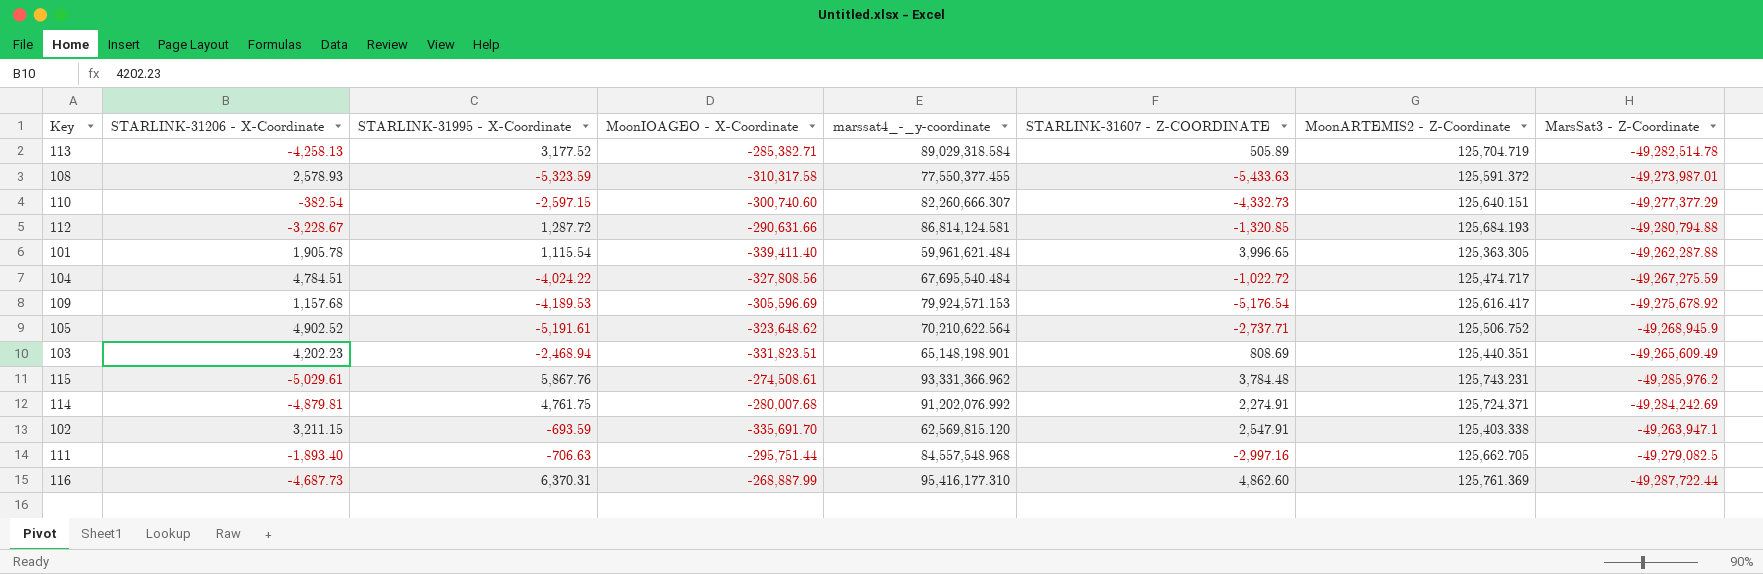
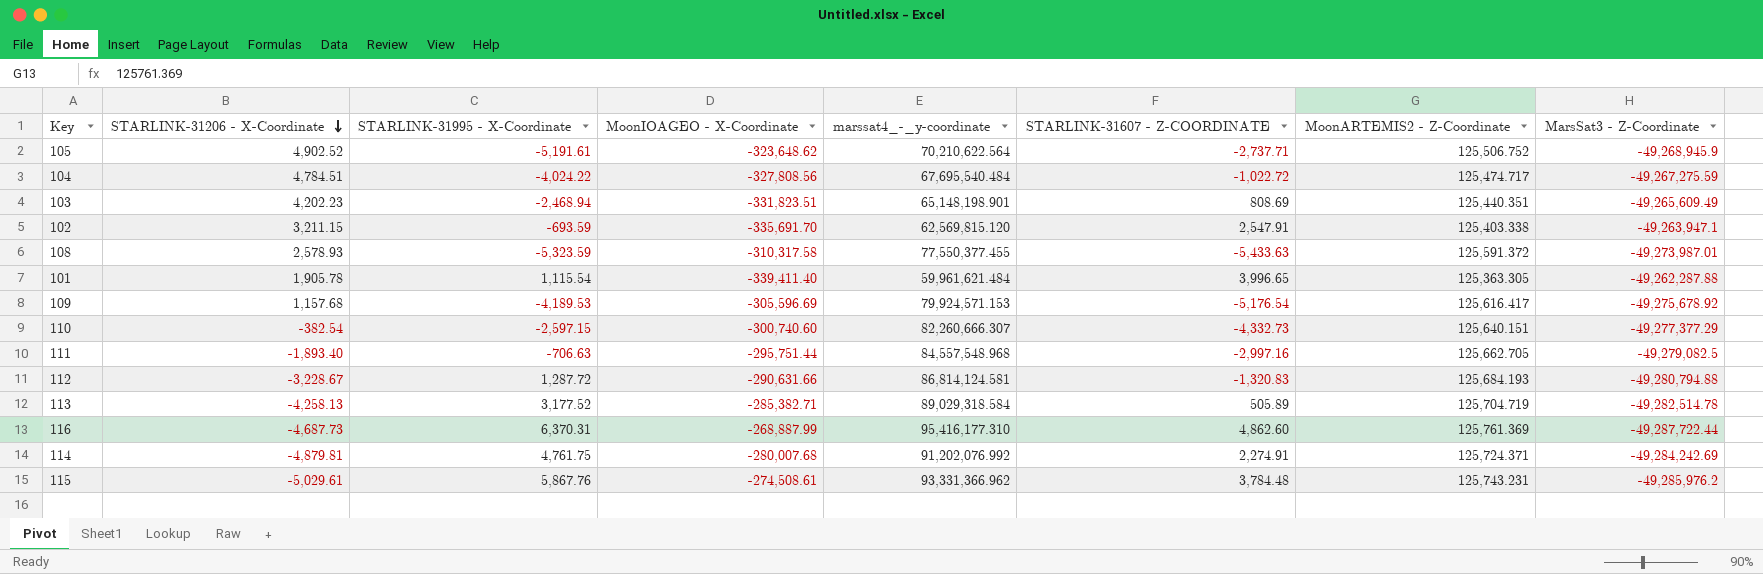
row order: none -> STARLINK-31206 - X-Coordinate descending
112 | STARLINK-31607 - Z-COORDINATE: -1,320.85 -> -1,320.83

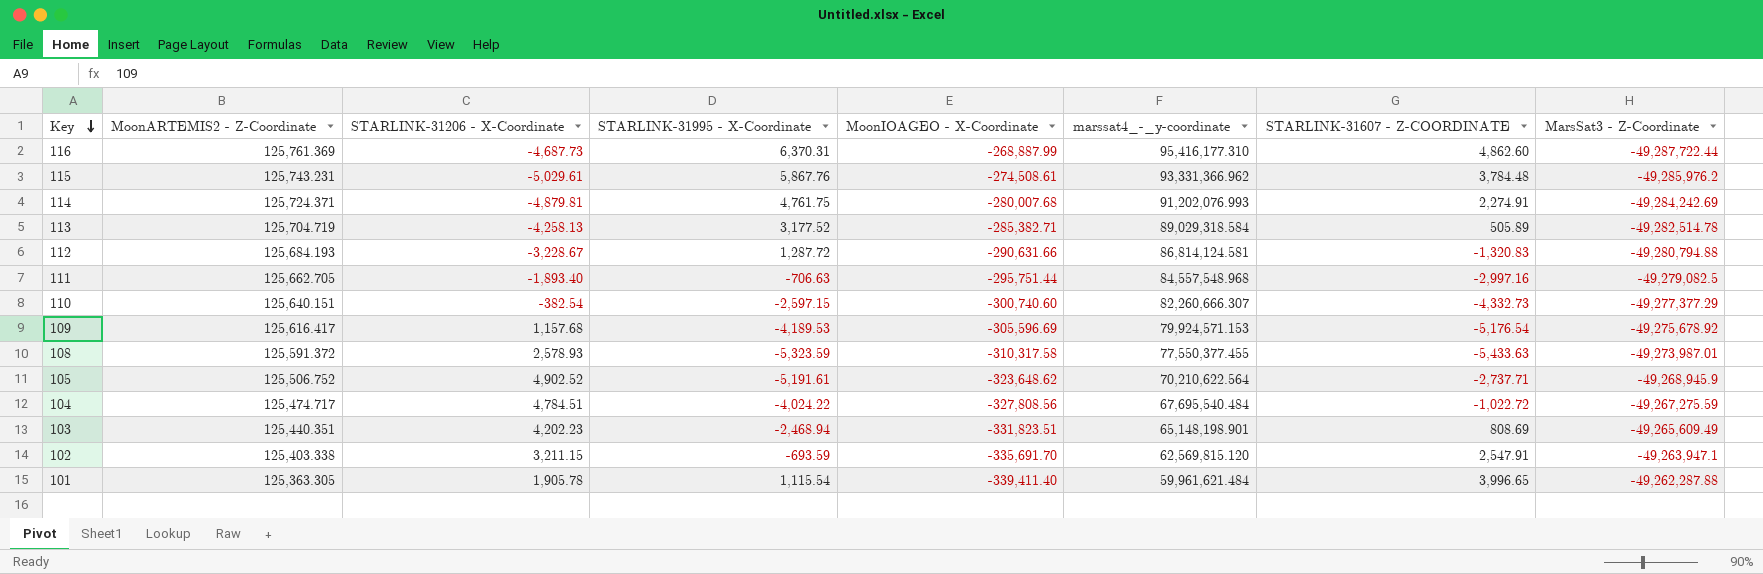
row order: STARLINK-31206 - X-Coordinate descending -> Key descending
column MoonARTEMIS2 - Z-Coordinate | position: 7 -> 2
114 | marssat4_-_y-coordinate: 91,202,076.992 -> 91,202,076.993

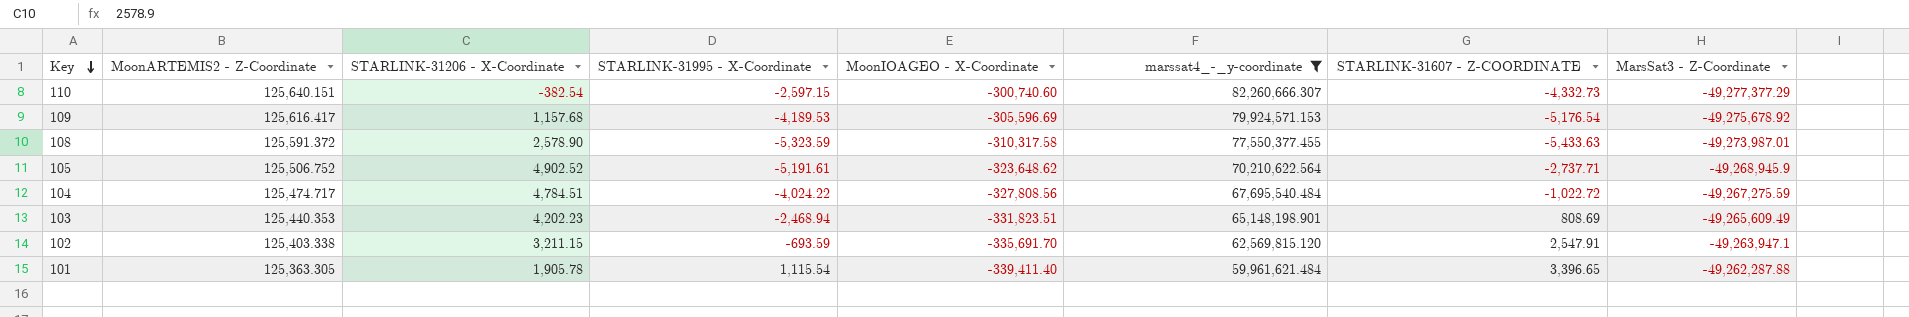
filter: none -> marssat4_-_y-coordinate <= 82,260,666.307
108 | STARLINK-31206 - X-Coordinate: 2,578.93 -> 2,578.90
103 | MoonARTEMIS2 - Z-Coordinate: 125,440.351 -> 125,440.353
101 | STARLINK-31607 - Z-COORDINATE: 3,996.65 -> 3,396.65

